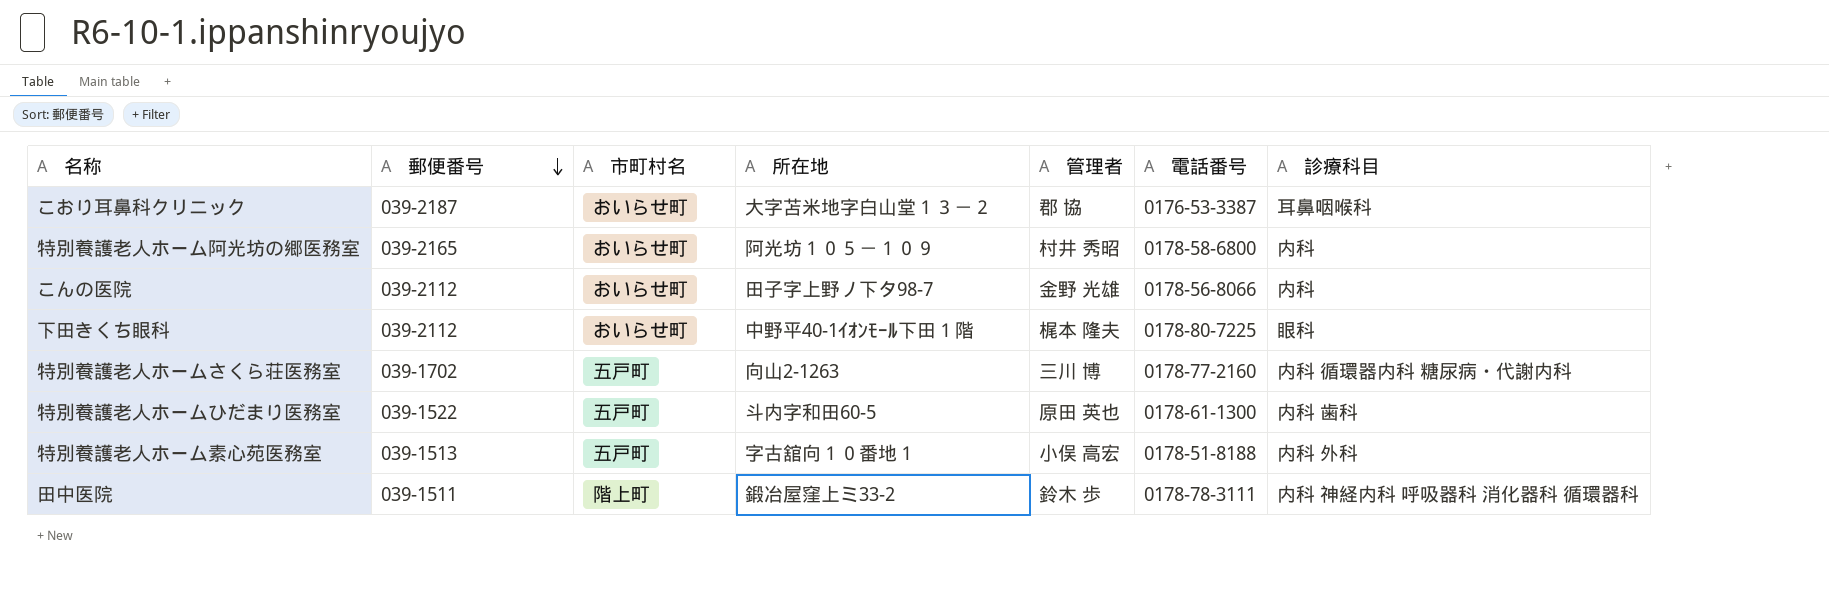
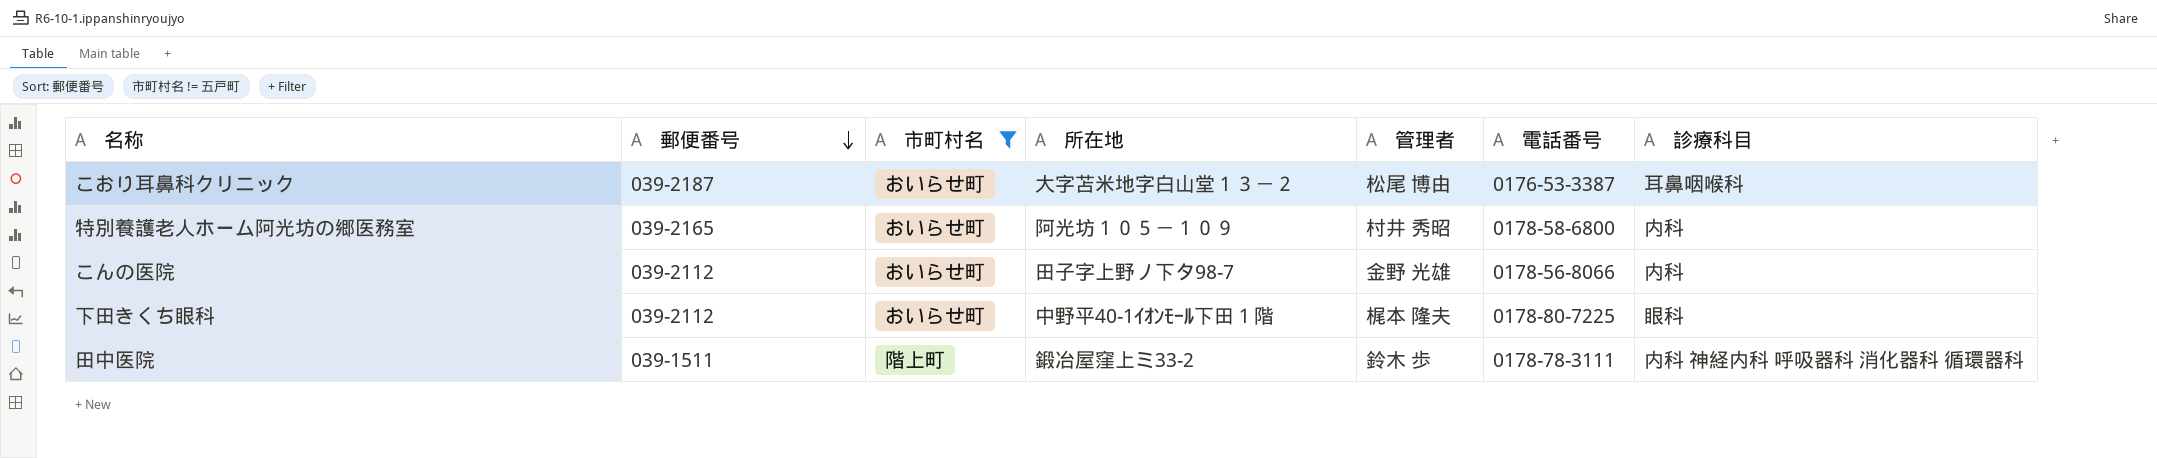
filter: none -> 市町村名 != 五戸町
こおり耳鼻科クリニック | 管理者: 郡 協 -> 松尾 博由

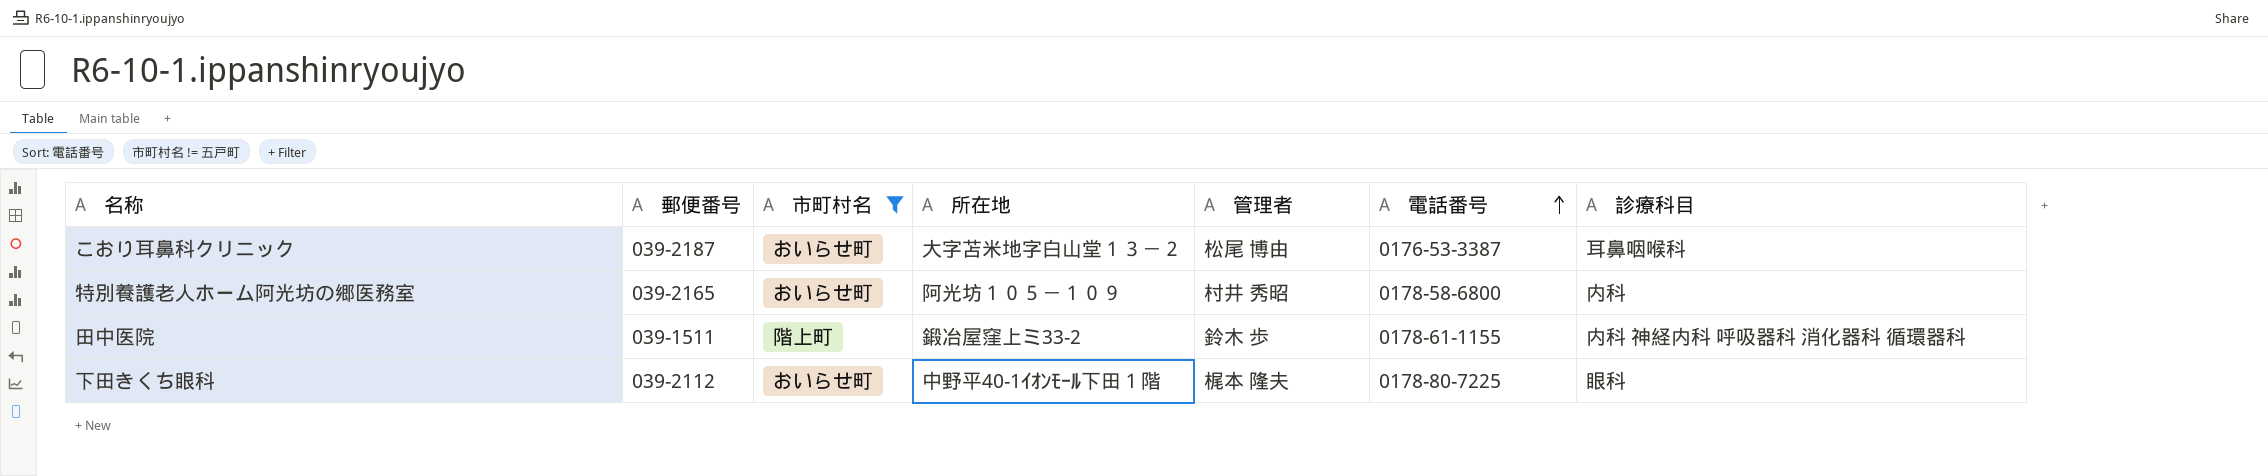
row order: 郵便番号 descending -> 電話番号 ascending
row こんの医院: 039-2112 | おいらせ町 | 田子字上野ノ下タ98-7 | 金野 光雄 | 0178-56-8066 | 内科 -> none
田中医院 | 電話番号: 0178-78-3111 -> 0178-61-1155

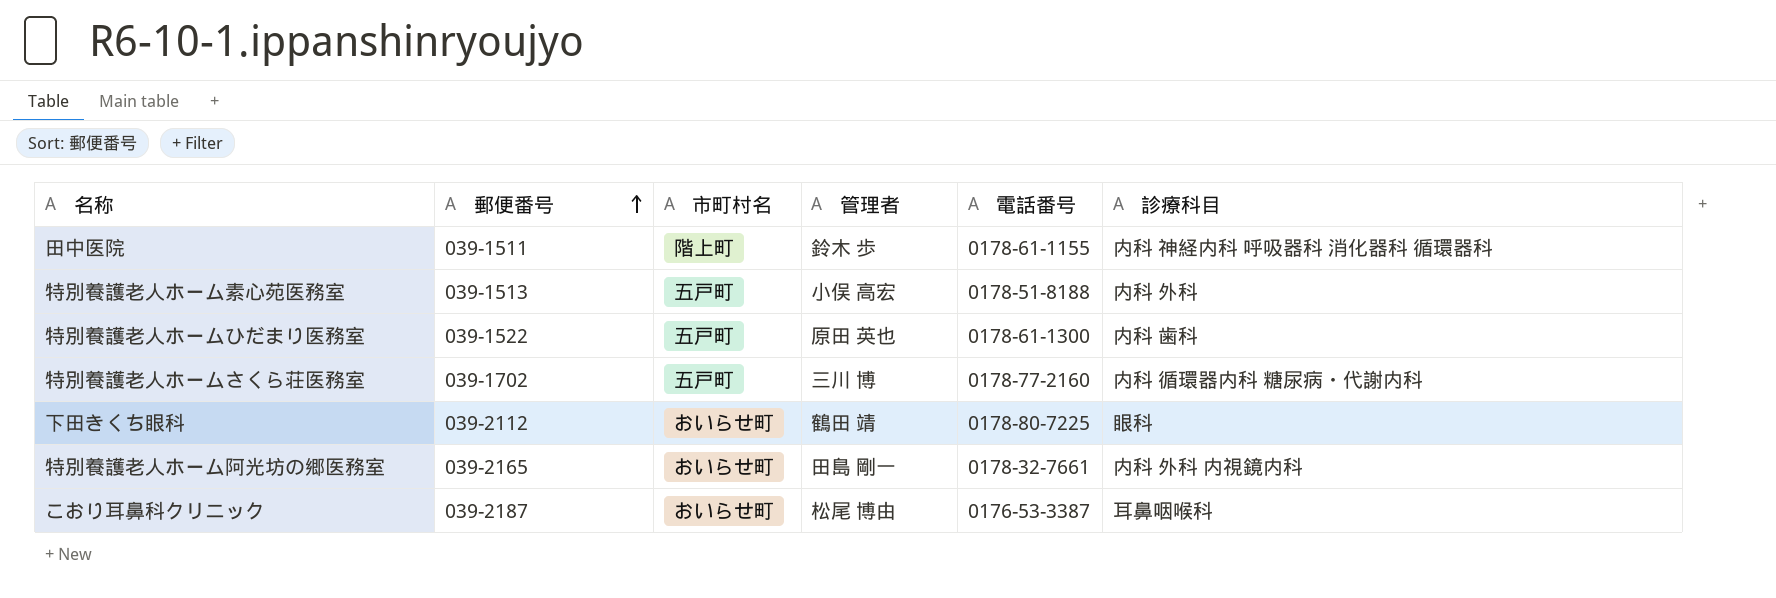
filter: 市町村名 != 五戸町 -> none
row order: 電話番号 ascending -> 郵便番号 ascending
column 所在地 | position: 4 -> none
下田きくち眼科 | 管理者: 梶本 隆夫 -> 鶴田 靖
特別養護老人ホーム阿光坊の郷医務室 | 管理者: 村井 秀昭 -> 田島 剛一
特別養護老人ホーム阿光坊の郷医務室 | 電話番号: 0178-58-6800 -> 0178-32-7661
特別養護老人ホーム阿光坊の郷医務室 | 診療科目: 内科 -> 内科 外科 内視鏡内科

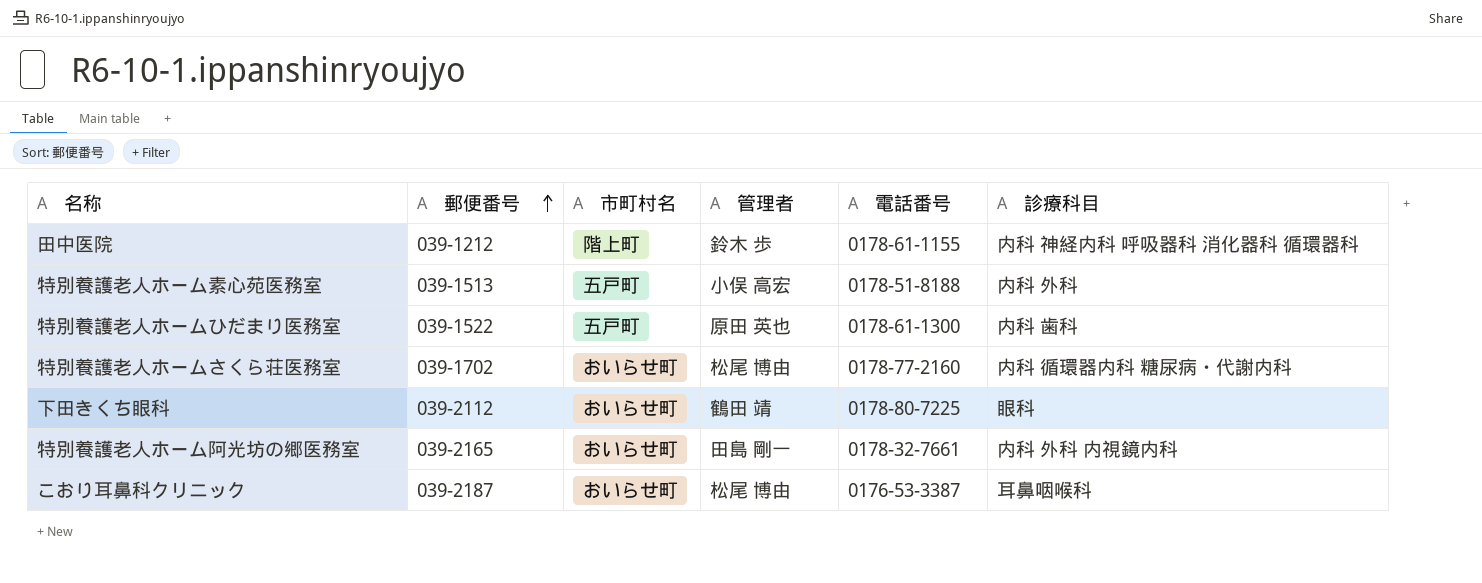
田中医院 | 郵便番号: 039-1511 -> 039-1212
特別養護老人ホームさくら荘医務室 | 市町村名: 五戸町 -> おいらせ町
特別養護老人ホームさくら荘医務室 | 管理者: 三川 博 -> 松尾 博由

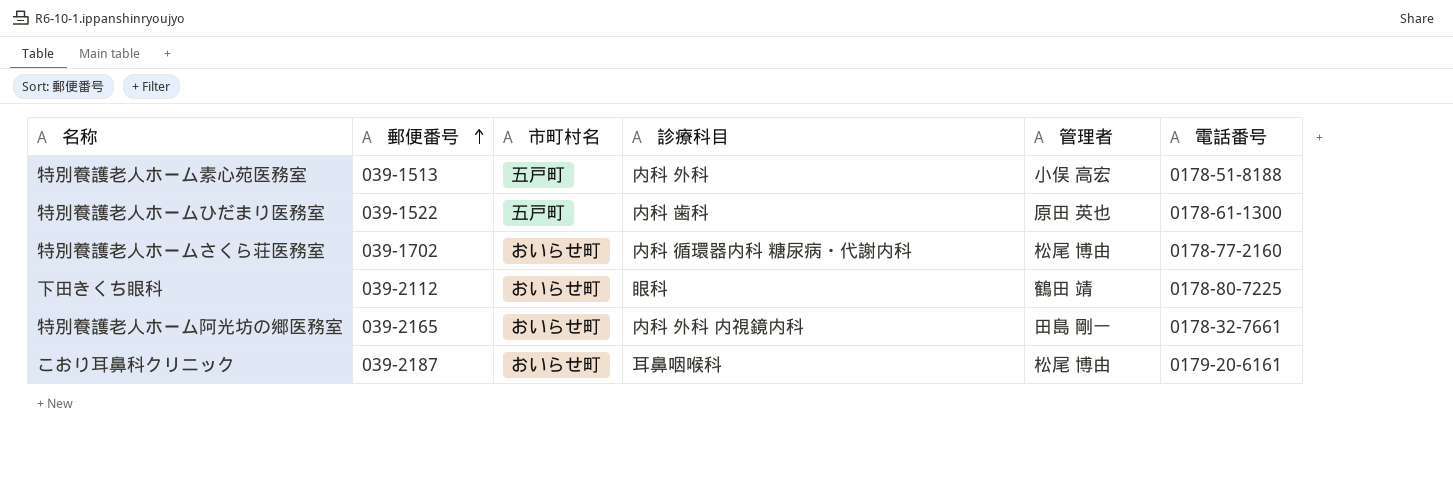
column 診療科目 | position: 6 -> 4
row 田中医院: 039-1212 | 階上町 | 鈴木 歩 | 0178-61-1155 | 内科 神経内科 呼吸器科 消化器科 循環器科 -> none
こおり耳鼻科クリニック | 電話番号: 0176-53-3387 -> 0179-20-6161

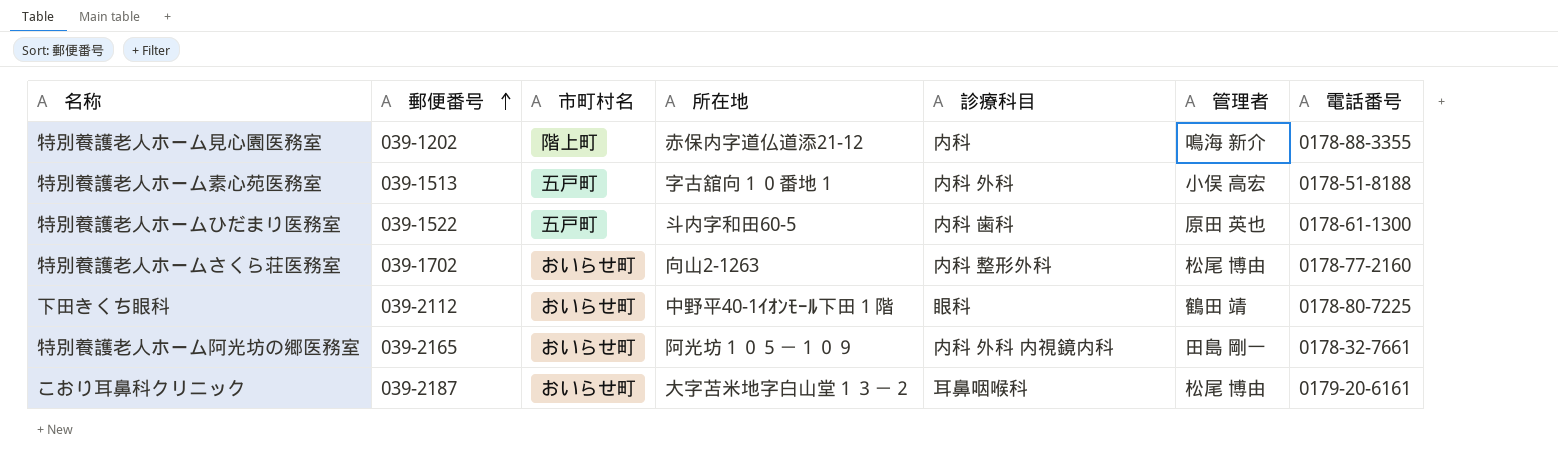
column 所在地 | position: none -> 4
row 特別養護老人ホーム見心園医務室: none -> 039-1202 | 階上町 | 赤保内字道仏道添21-12 | 内科 | 鳴海 新介 | 0178-88-3355
特別養護老人ホームさくら荘医務室 | 診療科目: 内科 循環器内科 糖尿病・代謝内科 -> 内科 整形外科

